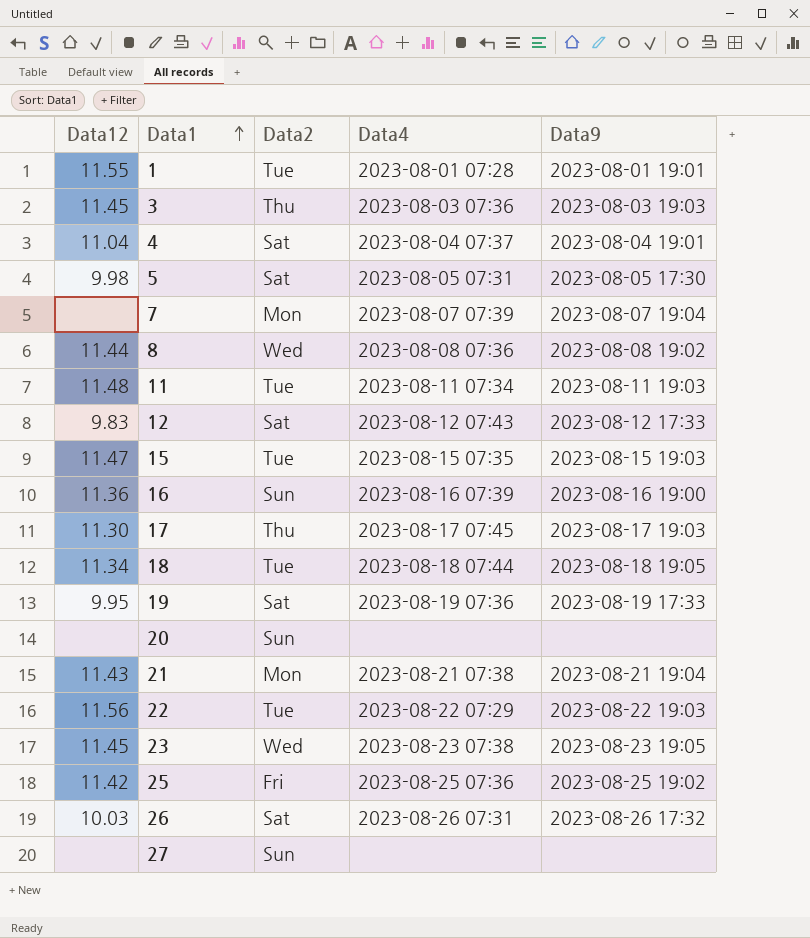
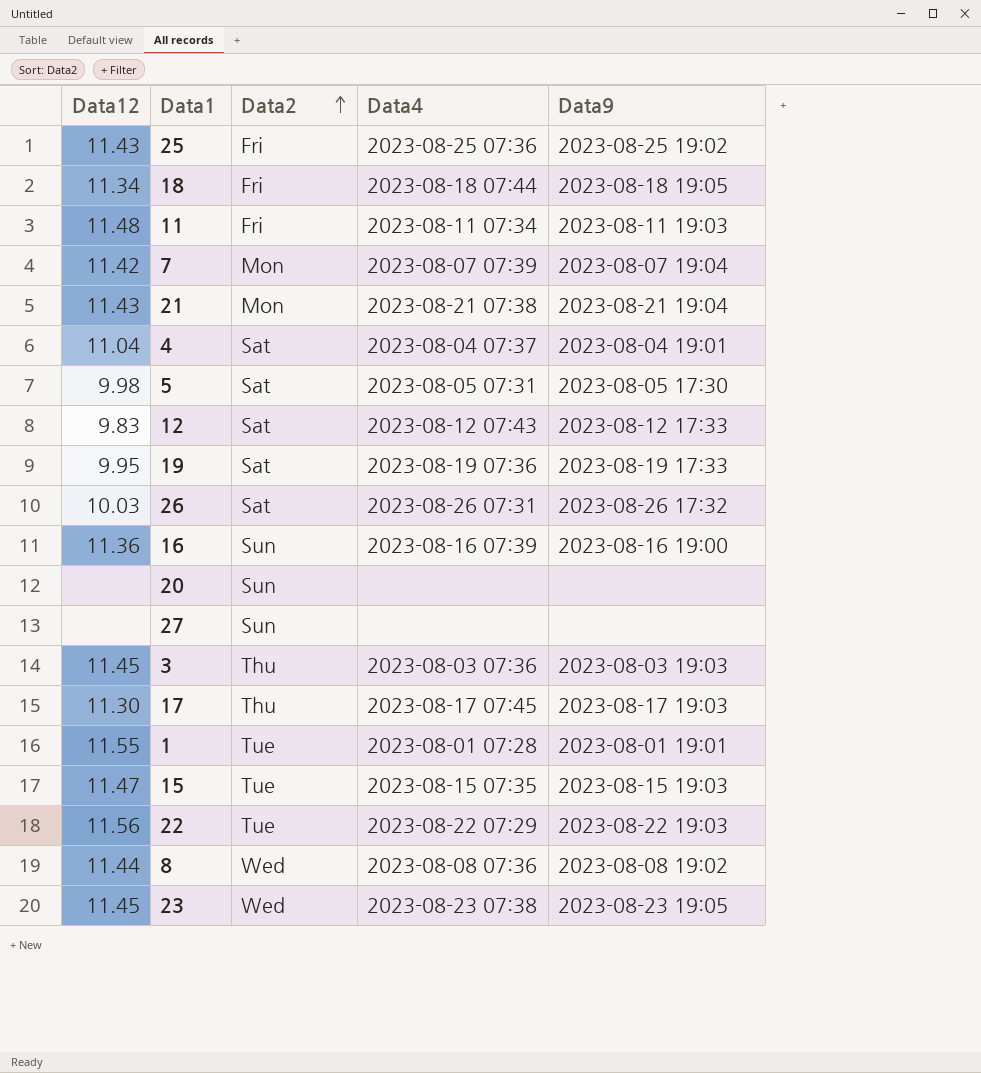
row order: Data1 ascending -> Data2 ascending
25 | Data12: 11.42 -> 11.43
18 | Data2: Tue -> Fri
11 | Data2: Tue -> Fri
7 | Data12: none -> 11.42

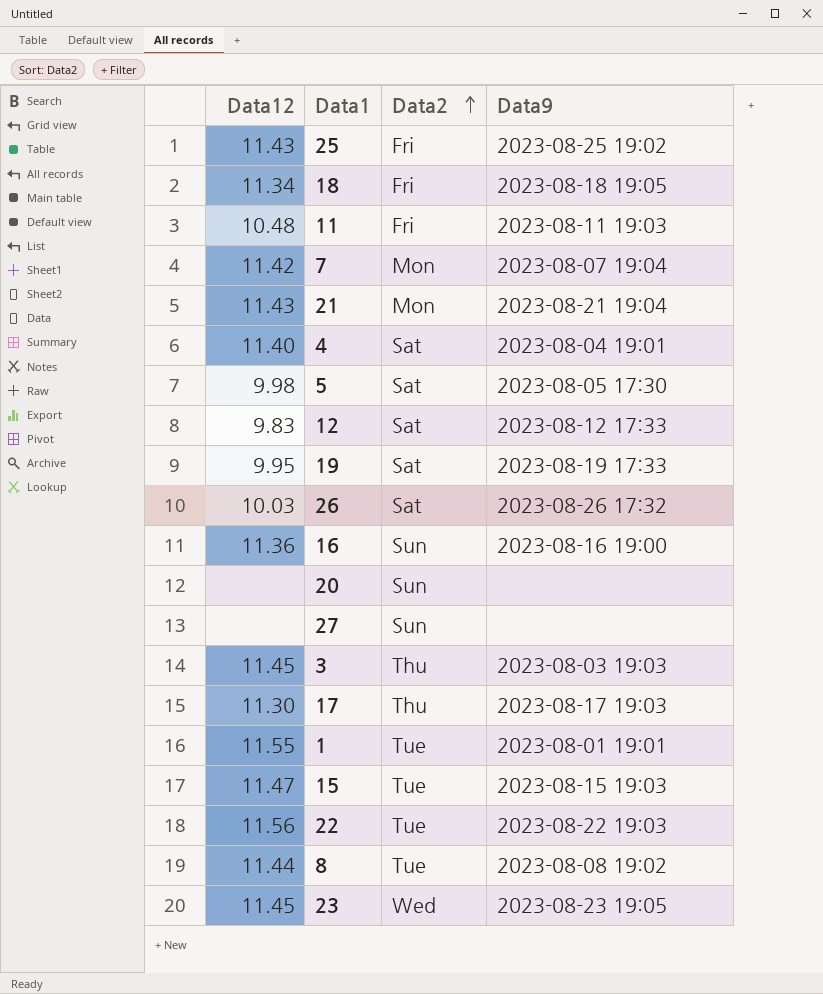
column Data4 | position: 4 -> none
11 | Data12: 11.48 -> 10.48
4 | Data12: 11.04 -> 11.40
8 | Data2: Wed -> Tue

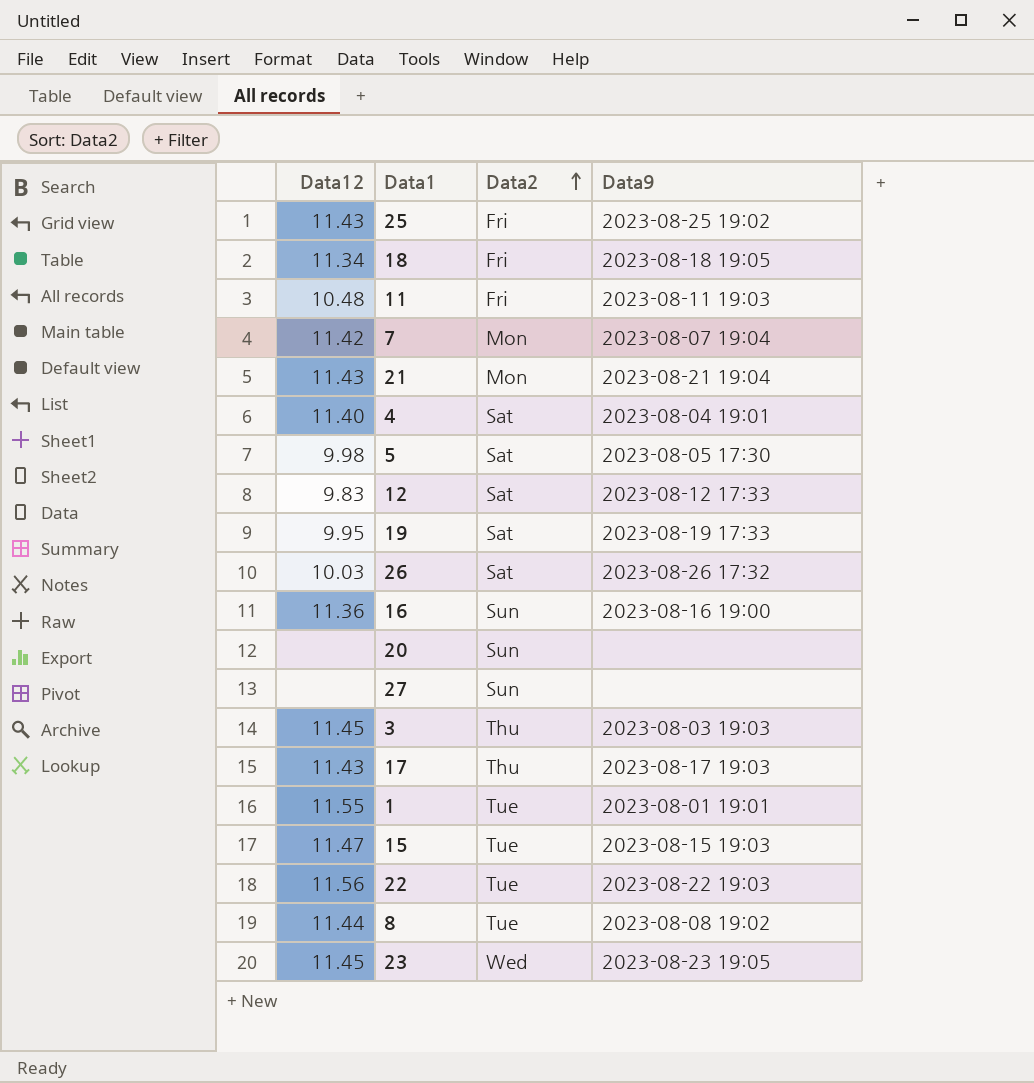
17 | Data12: 11.30 -> 11.43

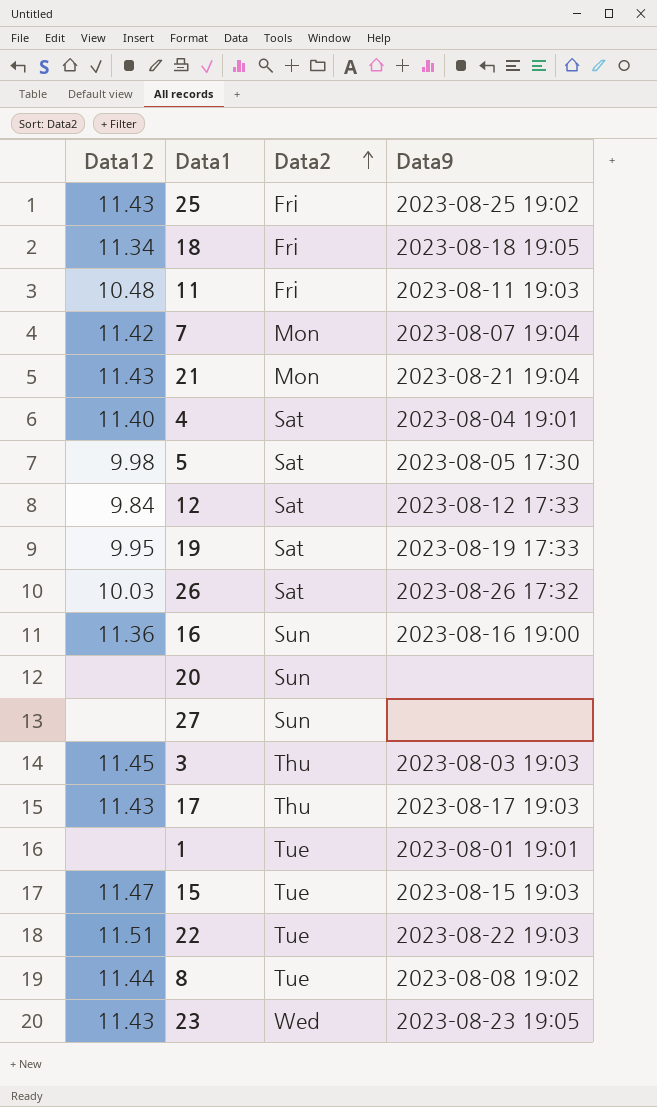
12 | Data12: 9.83 -> 9.84
1 | Data12: 11.55 -> none
22 | Data12: 11.56 -> 11.51
23 | Data12: 11.45 -> 11.43

